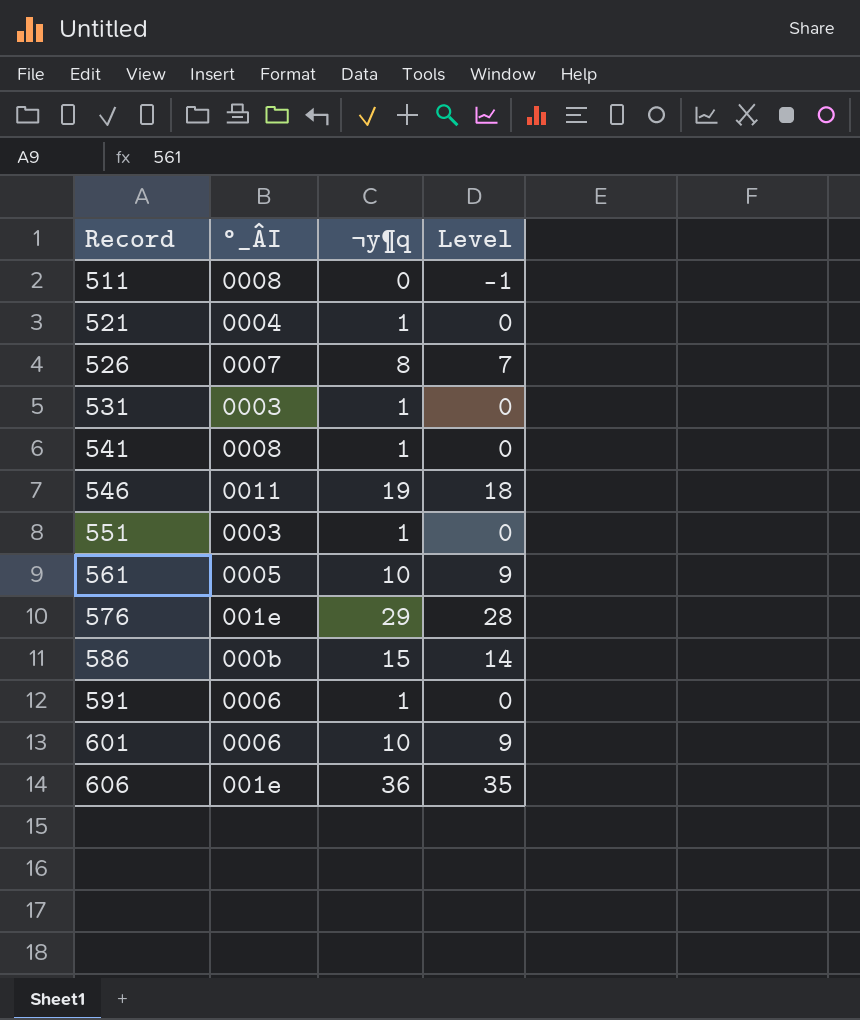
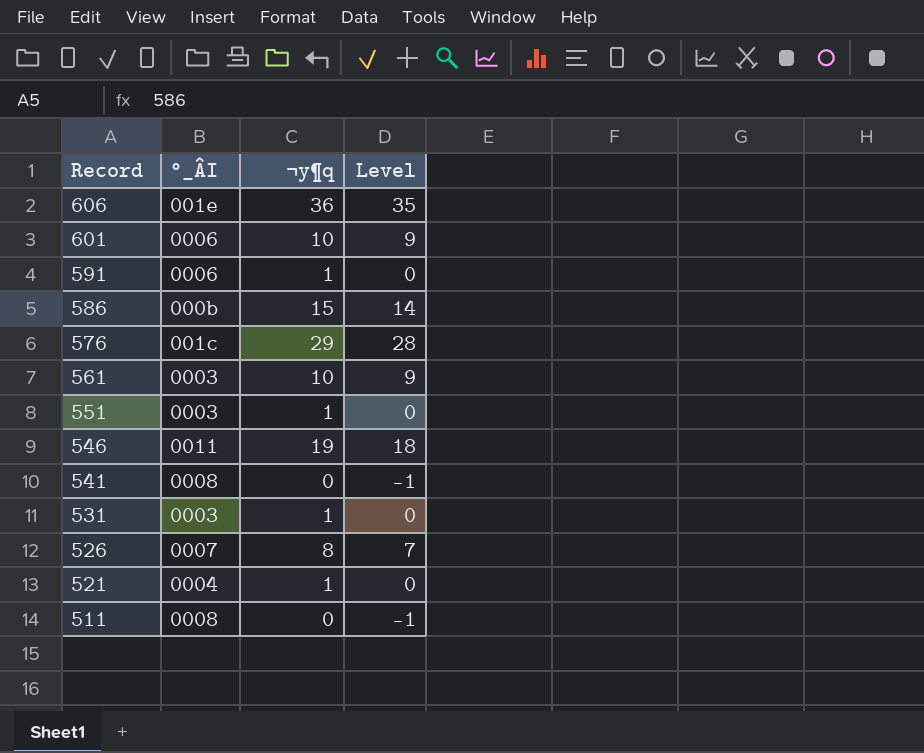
row order: Record ascending -> Record descending
576 | °_ÂI: 001e -> 001c
561 | °_ÂI: 0005 -> 0003
541 | ¬y¶q: 1 -> 0
541 | Level: 0 -> -1

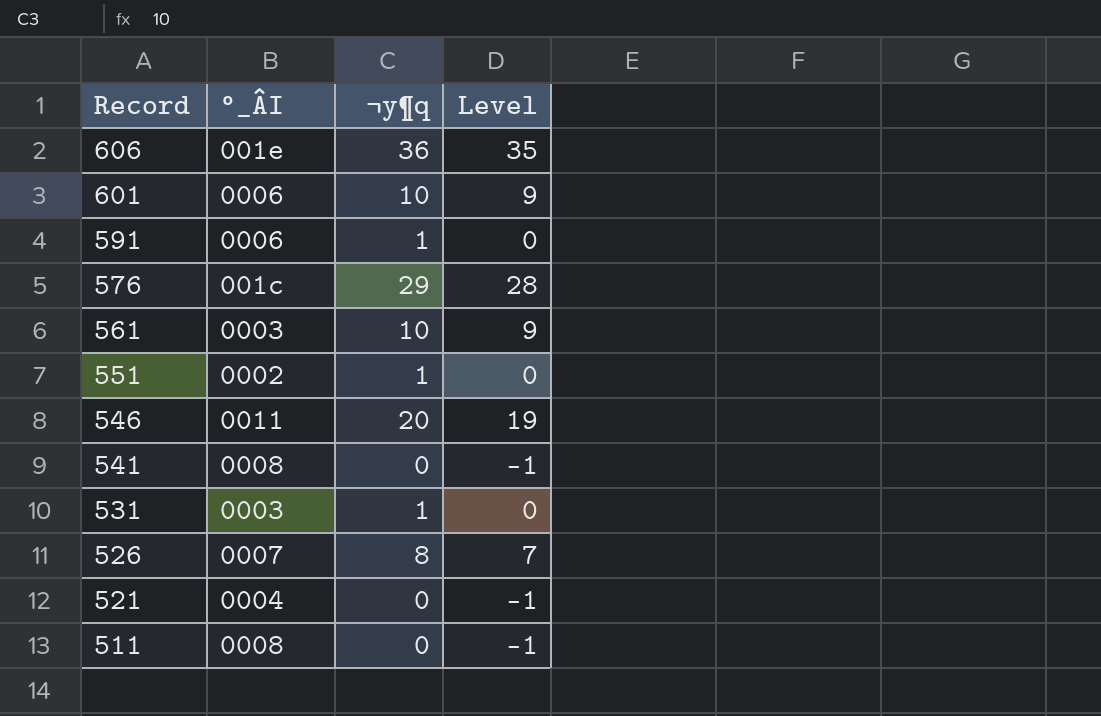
row 586: 000b | 15 | 14 -> none
551 | °_ÂI: 0003 -> 0002
546 | ¬y¶q: 19 -> 20
546 | Level: 18 -> 19
521 | ¬y¶q: 1 -> 0
521 | Level: 0 -> -1

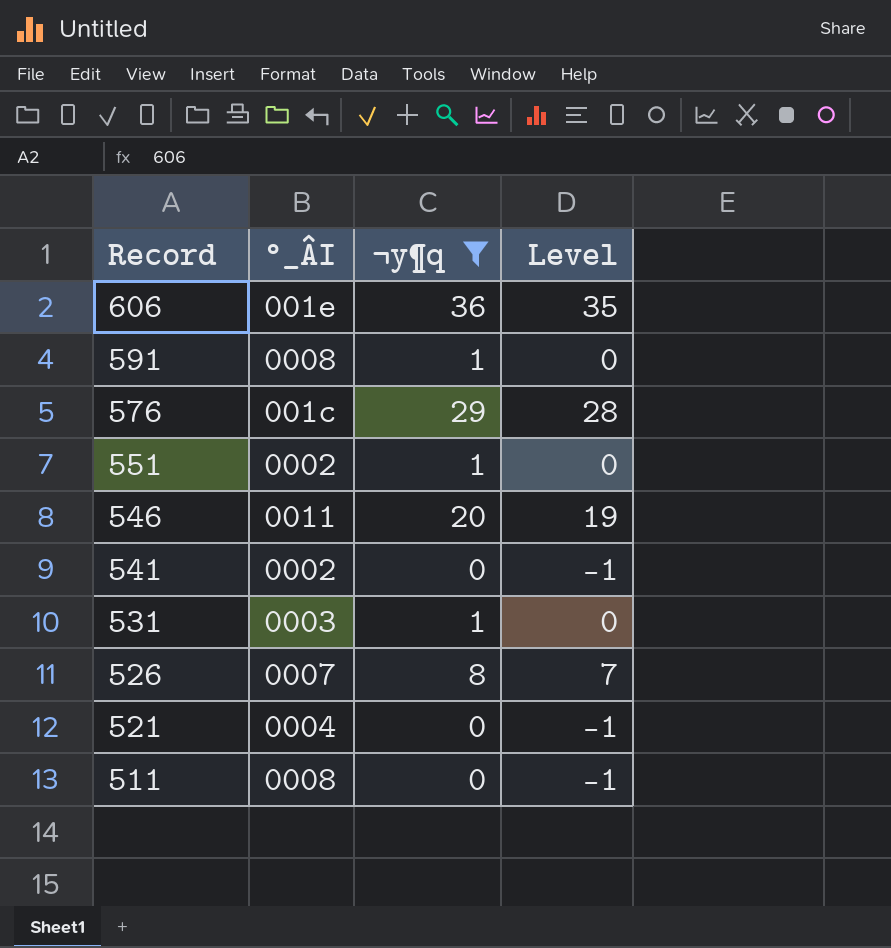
filter: none -> ¬y¶q != 10
591 | °_ÂI: 0006 -> 0008
541 | °_ÂI: 0008 -> 0002

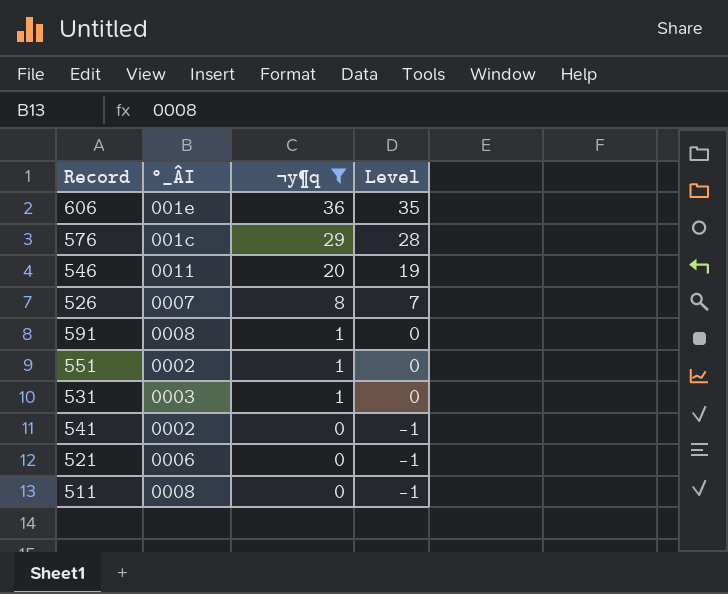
row order: Record descending -> ¬y¶q descending
521 | °_ÂI: 0004 -> 0006

